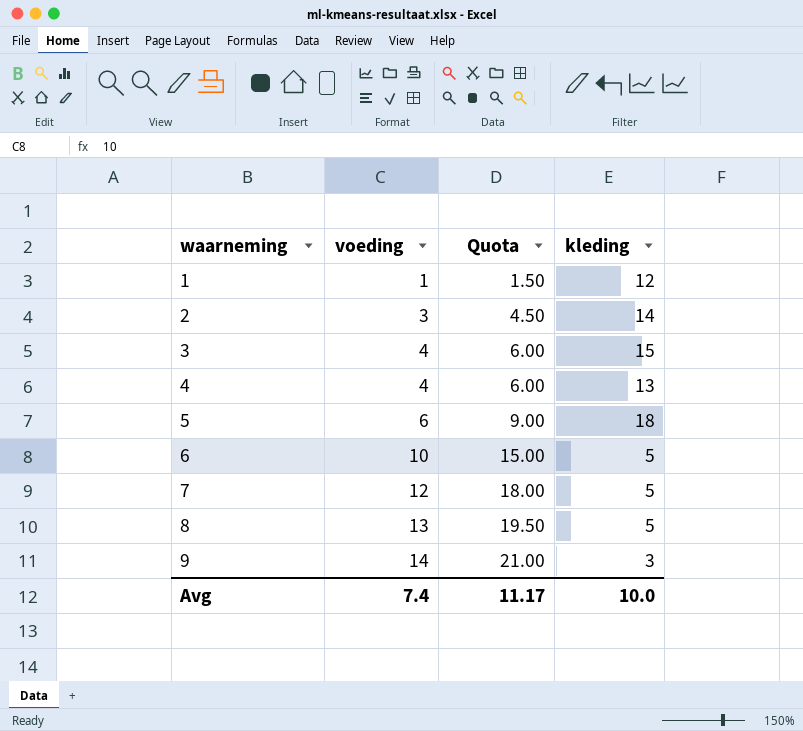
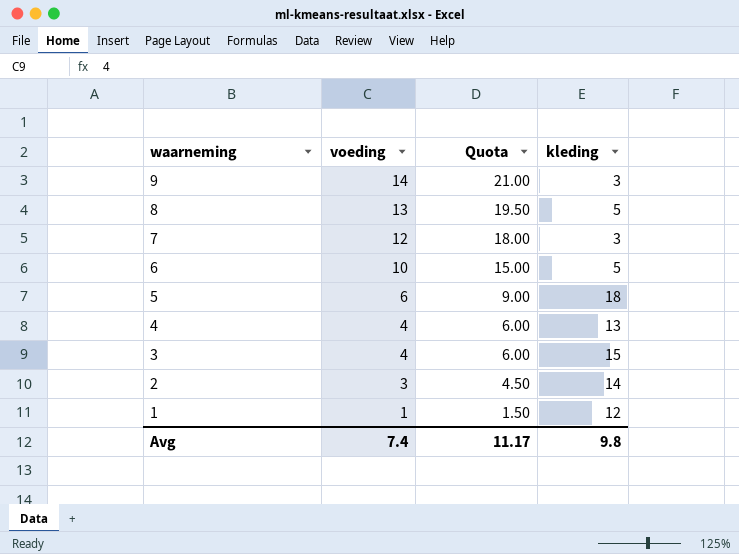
row order: waarneming ascending -> waarneming descending
7 | kleding: 5 -> 3
Avg | kleding: 10.0 -> 9.8

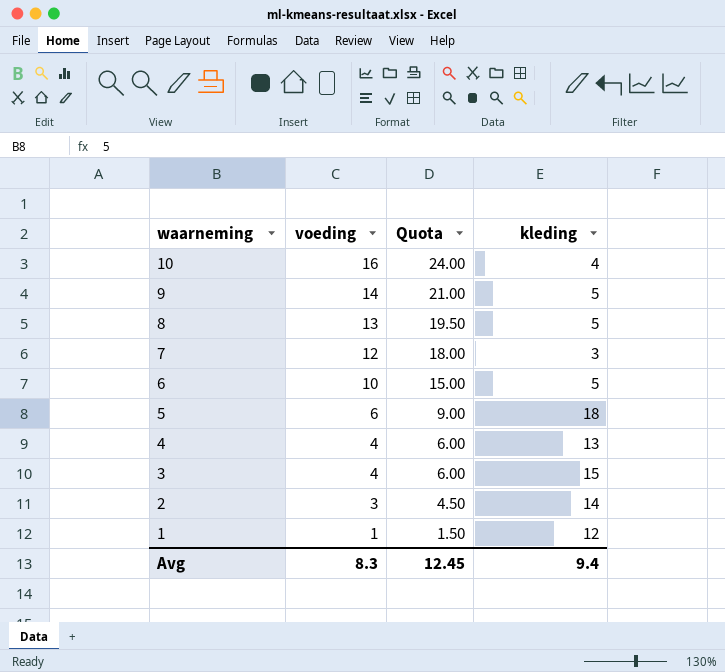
row 10: none -> 16 | 24.00 | 4
9 | kleding: 3 -> 5
Avg | voeding: 7.4 -> 8.3
Avg | Quota: 11.17 -> 12.45
Avg | kleding: 9.8 -> 9.4

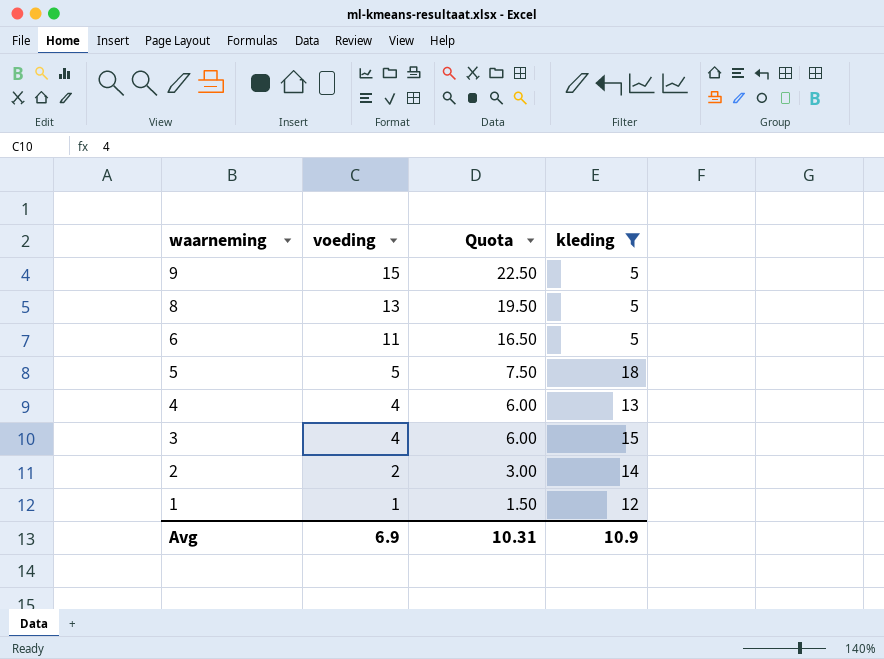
filter: none -> kleding >= 5
9 | voeding: 14 -> 15
9 | Quota: 21.00 -> 22.50
6 | voeding: 10 -> 11
6 | Quota: 15.00 -> 16.50
5 | voeding: 6 -> 5
5 | Quota: 9.00 -> 7.50
2 | voeding: 3 -> 2
2 | Quota: 4.50 -> 3.00
Avg | voeding: 8.3 -> 6.9
Avg | Quota: 12.45 -> 10.31
Avg | kleding: 9.4 -> 10.9

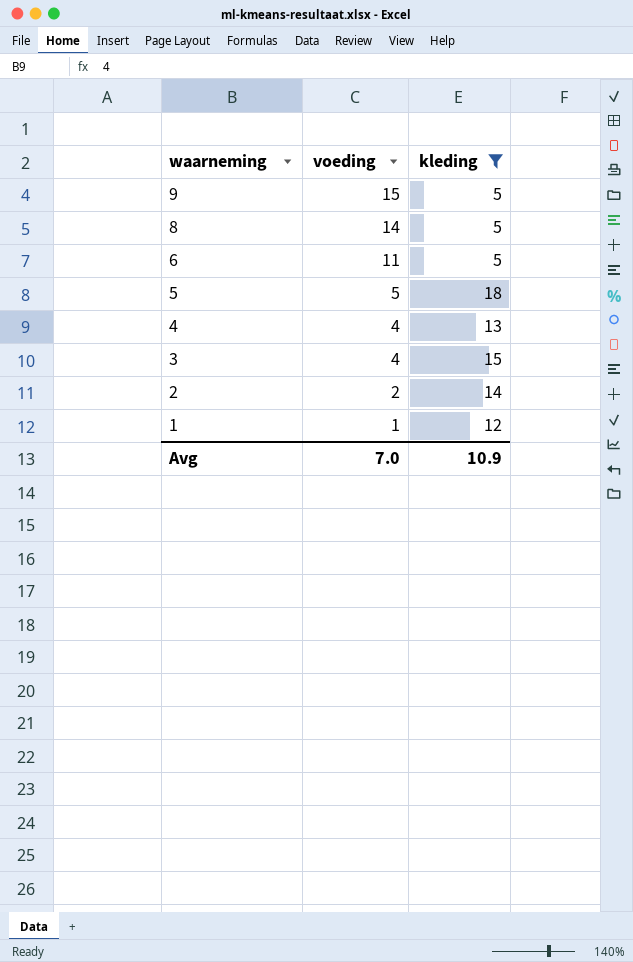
column Quota | formula: [voeding] * 1.5 -> none
8 | voeding: 13 -> 14
Avg | voeding: 6.9 -> 7.0

